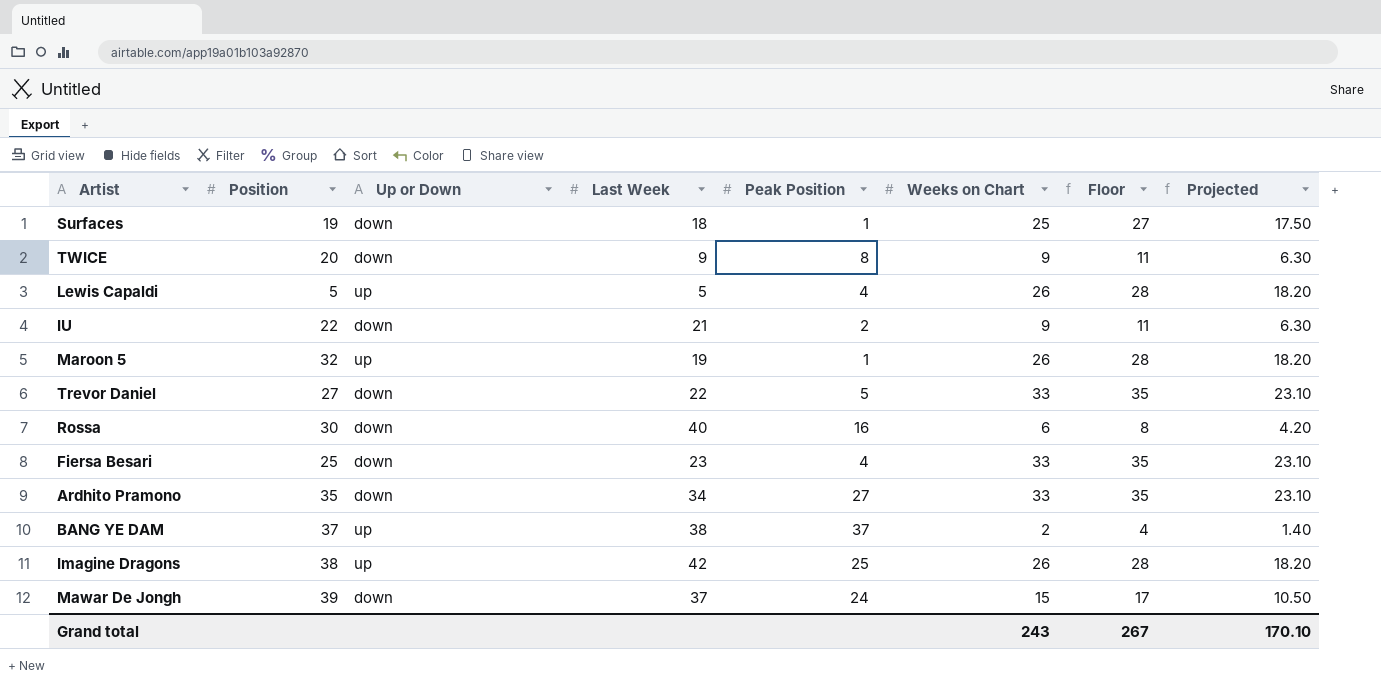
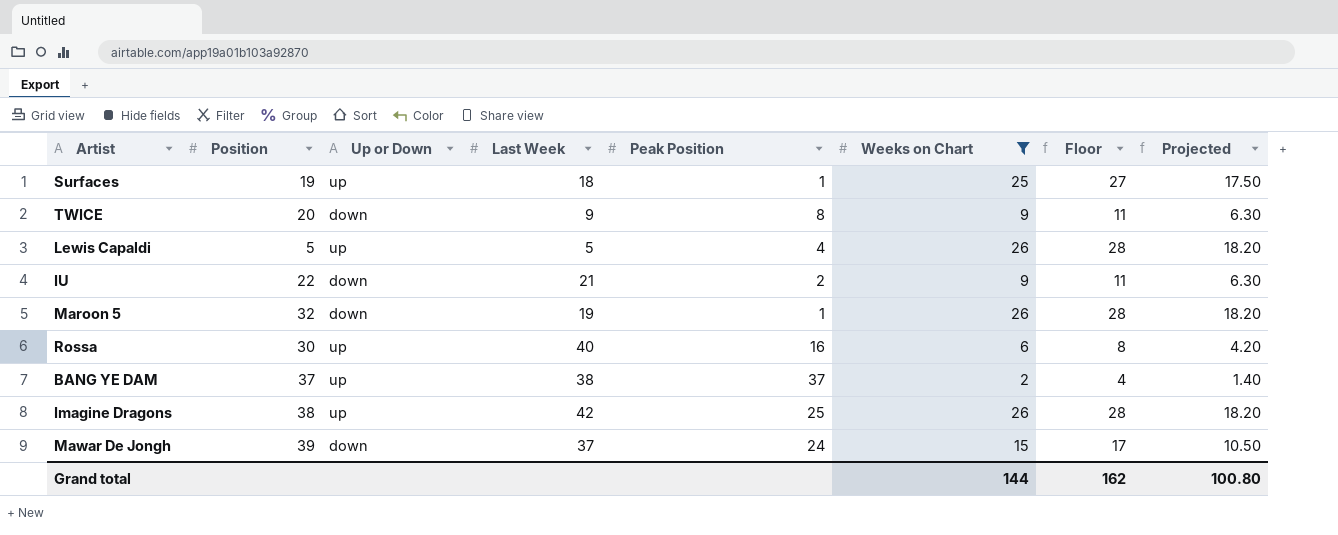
filter: none -> Weeks on Chart != 33
Surfaces | Up or Down: down -> up
Maroon 5 | Up or Down: up -> down
Rossa | Up or Down: down -> up
Grand total | Weeks on Chart: 243 -> 144
Grand total | Floor: 267 -> 162
Grand total | Projected: 170.10 -> 100.80

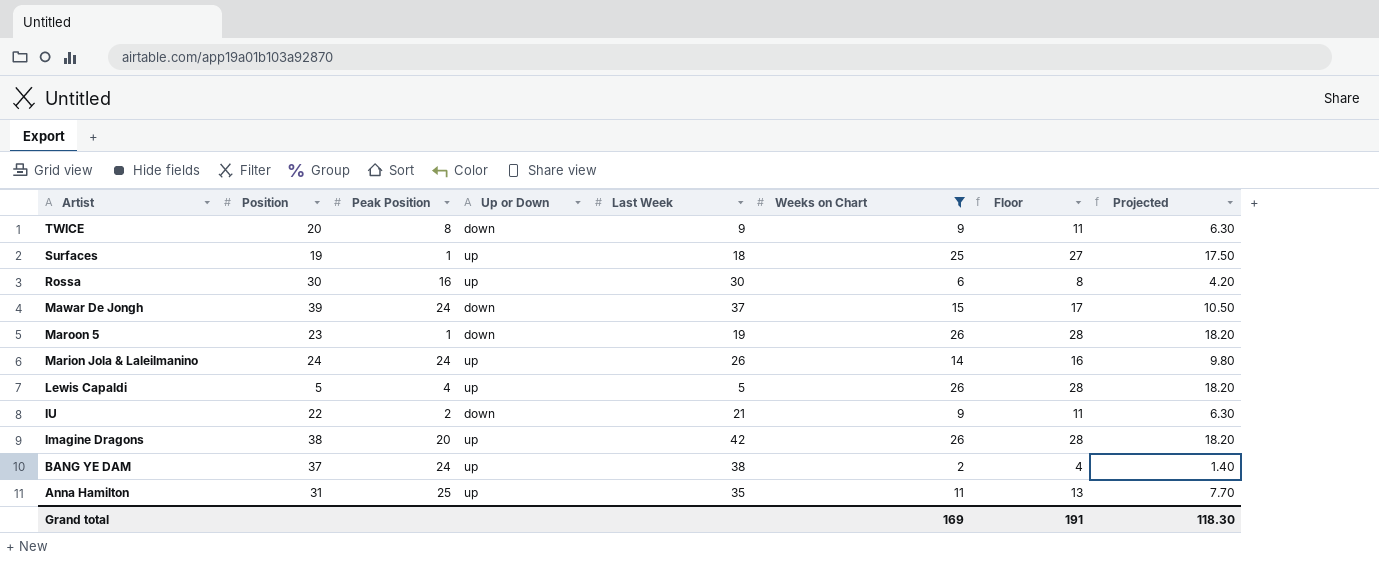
row order: none -> Artist descending
column Peak Position | position: 5 -> 3
Rossa | Last Week: 40 -> 30
Maroon 5 | Position: 32 -> 23
row Marion Jola & Laleilmanino: none -> 24 | 24 | up | 26 | 14 | 16 | 9.80
Imagine Dragons | Peak Position: 25 -> 20
BANG YE DAM | Peak Position: 37 -> 24
row Anna Hamilton: none -> 31 | 25 | up | 35 | 11 | 13 | 7.70
Grand total | Weeks on Chart: 144 -> 169
Grand total | Floor: 162 -> 191
Grand total | Projected: 100.80 -> 118.30

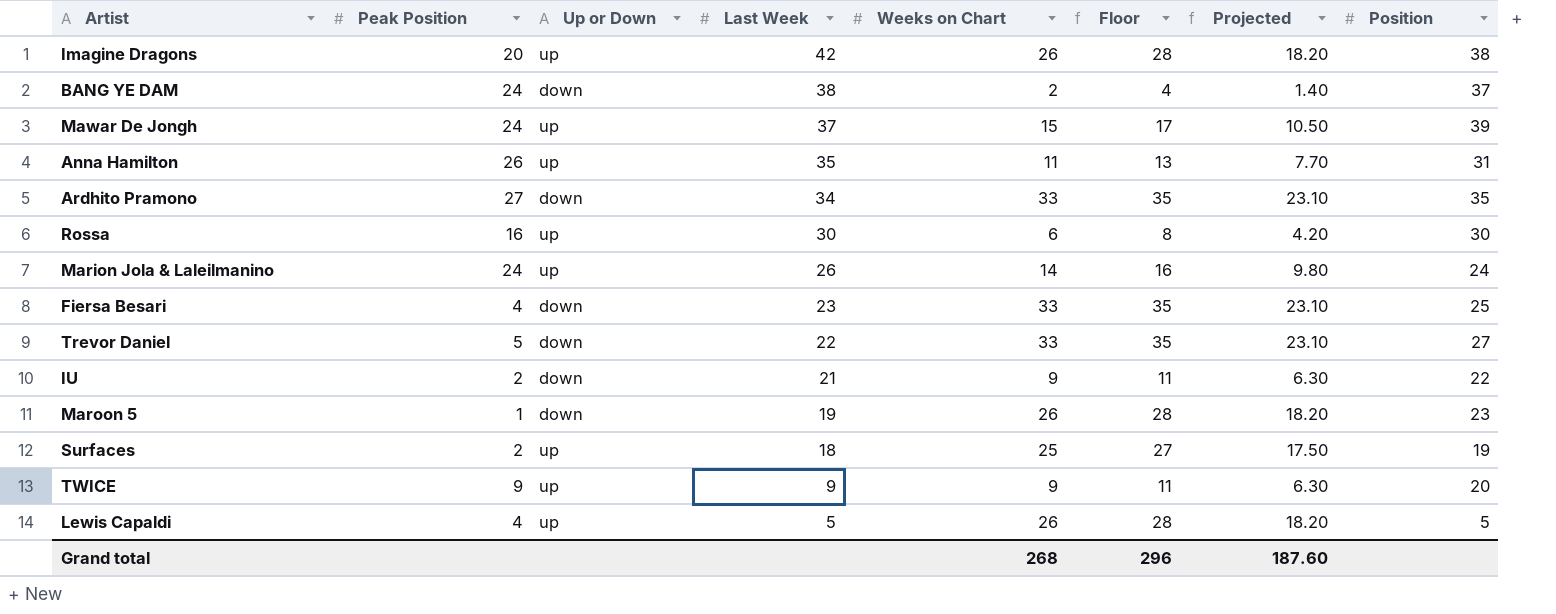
filter: Weeks on Chart != 33 -> none
row order: Artist descending -> Last Week descending
column Position | position: 2 -> 8
BANG YE DAM | Up or Down: up -> down
Mawar De Jongh | Up or Down: down -> up
Anna Hamilton | Peak Position: 25 -> 26
Surfaces | Peak Position: 1 -> 2
TWICE | Peak Position: 8 -> 9
TWICE | Up or Down: down -> up
Grand total | Weeks on Chart: 169 -> 268
Grand total | Floor: 191 -> 296
Grand total | Projected: 118.30 -> 187.60

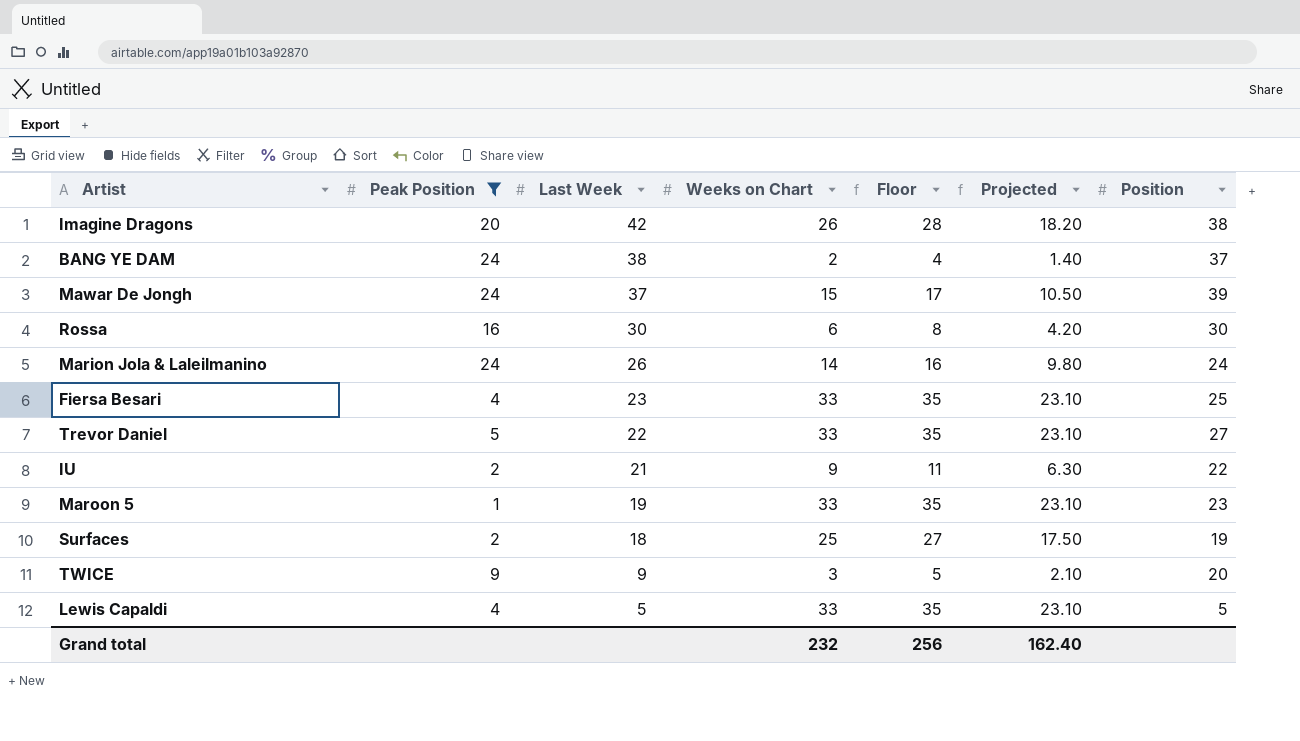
filter: none -> Peak Position <= 24
column Up or Down | position: 3 -> none
Maroon 5 | Weeks on Chart: 26 -> 33
Maroon 5 | Floor: 28 -> 35
Maroon 5 | Projected: 18.20 -> 23.10
TWICE | Weeks on Chart: 9 -> 3
TWICE | Floor: 11 -> 5
TWICE | Projected: 6.30 -> 2.10
Lewis Capaldi | Weeks on Chart: 26 -> 33
Lewis Capaldi | Floor: 28 -> 35
Lewis Capaldi | Projected: 18.20 -> 23.10
Grand total | Weeks on Chart: 268 -> 232
Grand total | Floor: 296 -> 256
Grand total | Projected: 187.60 -> 162.40

